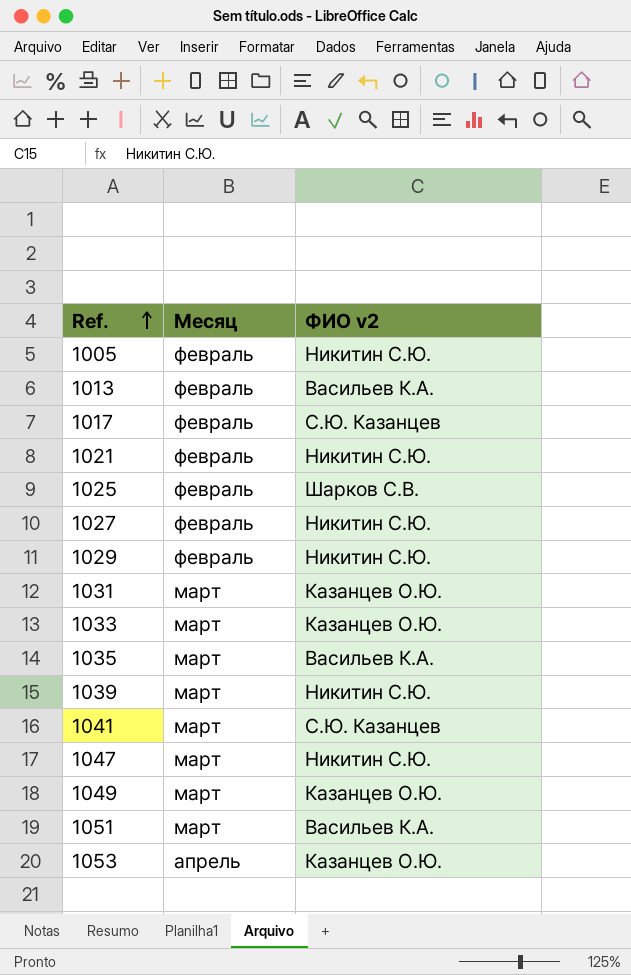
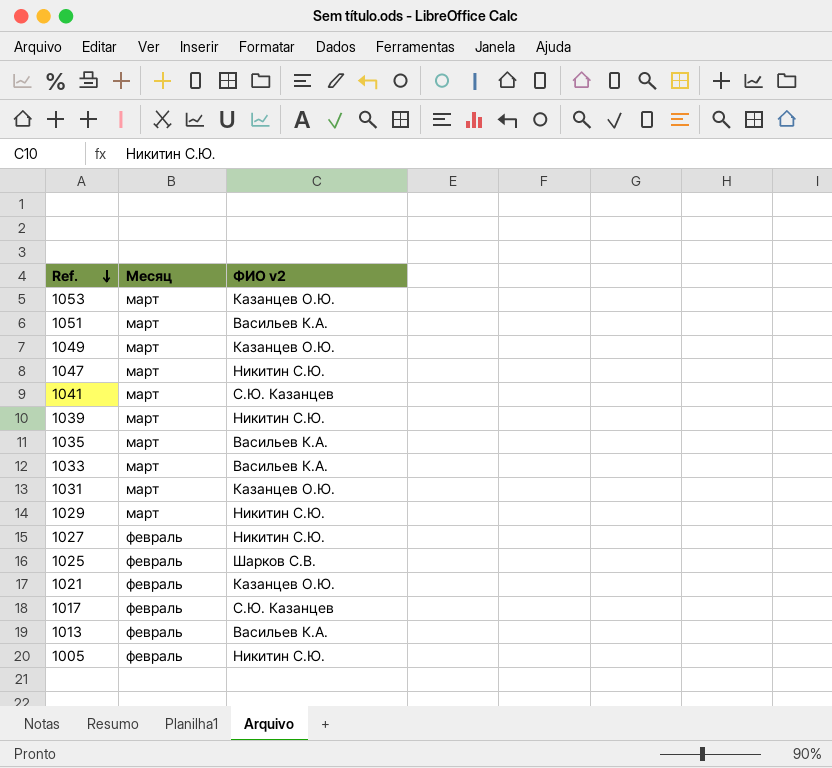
row order: Ref. ascending -> Ref. descending
1053 | Месяц: апрель -> март
1033 | ФИО v2: Казанцев О.Ю. -> Васильев К.А.
1029 | Месяц: февраль -> март
1021 | ФИО v2: Никитин С.Ю. -> Казанцев О.Ю.

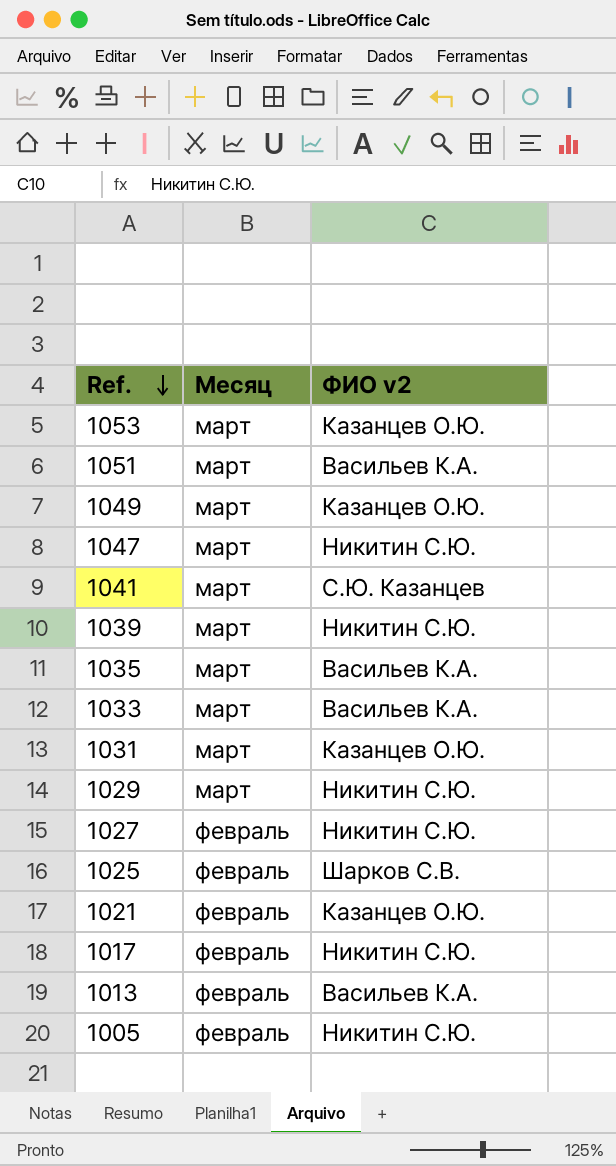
1017 | ФИО v2: С.Ю. Казанцев -> Никитин С.Ю.

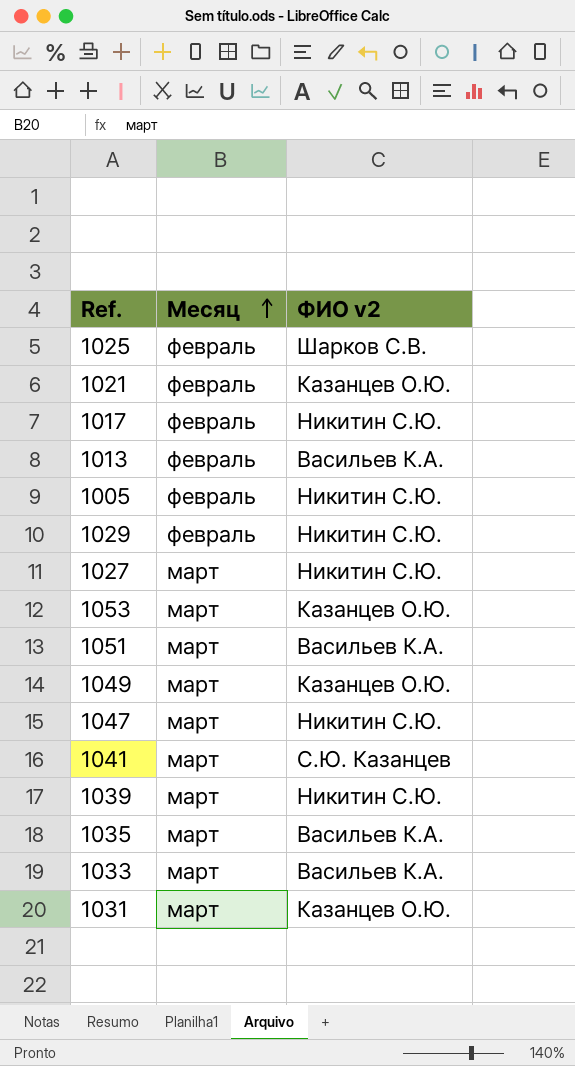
row order: Ref. descending -> Месяц ascending
1029 | Месяц: март -> февраль
1027 | Месяц: февраль -> март

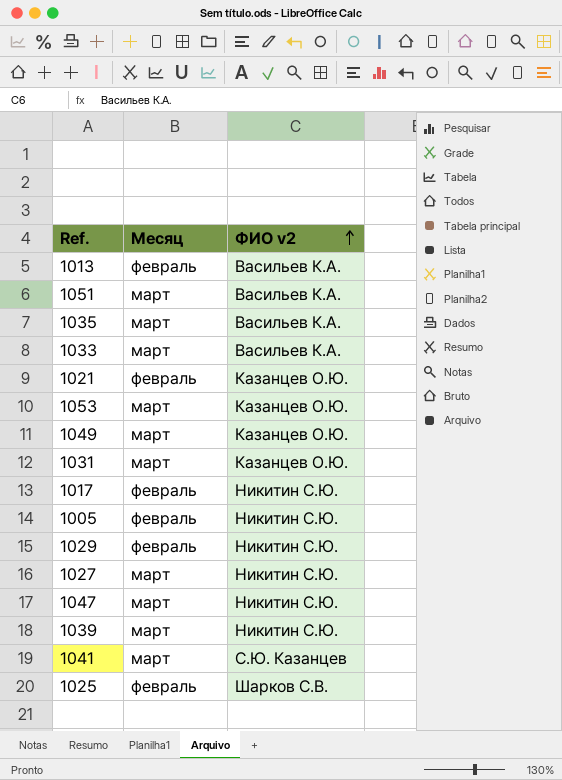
row order: Месяц ascending -> ФИО v2 ascending

